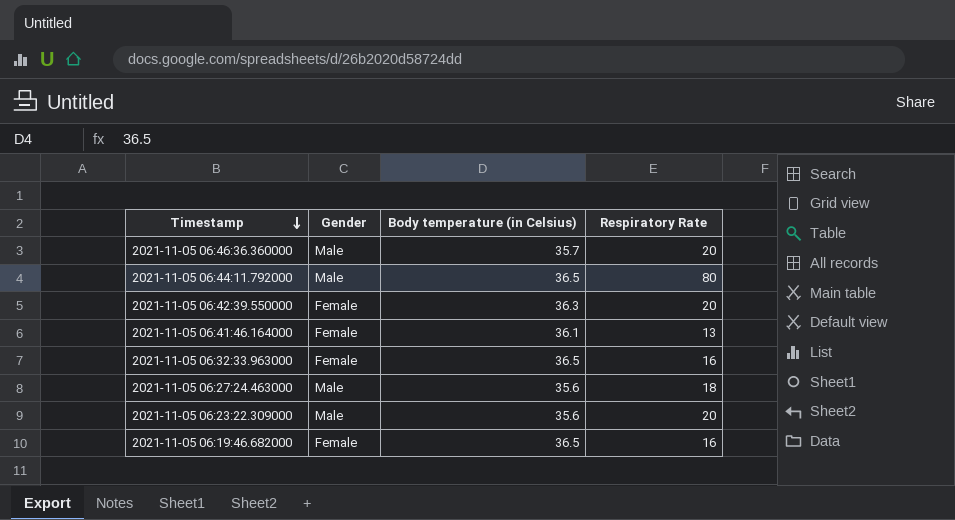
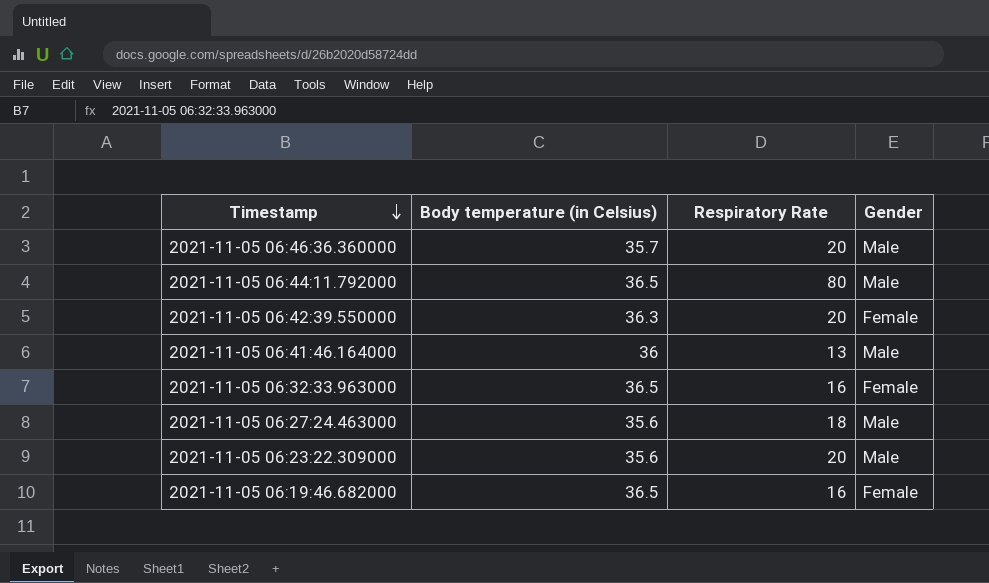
column Gender | position: 2 -> 4
2021-11-05 06:41:46.164000 | Body temperature (in Celsius): 36.1 -> 36
2021-11-05 06:41:46.164000 | Gender: Female -> Male

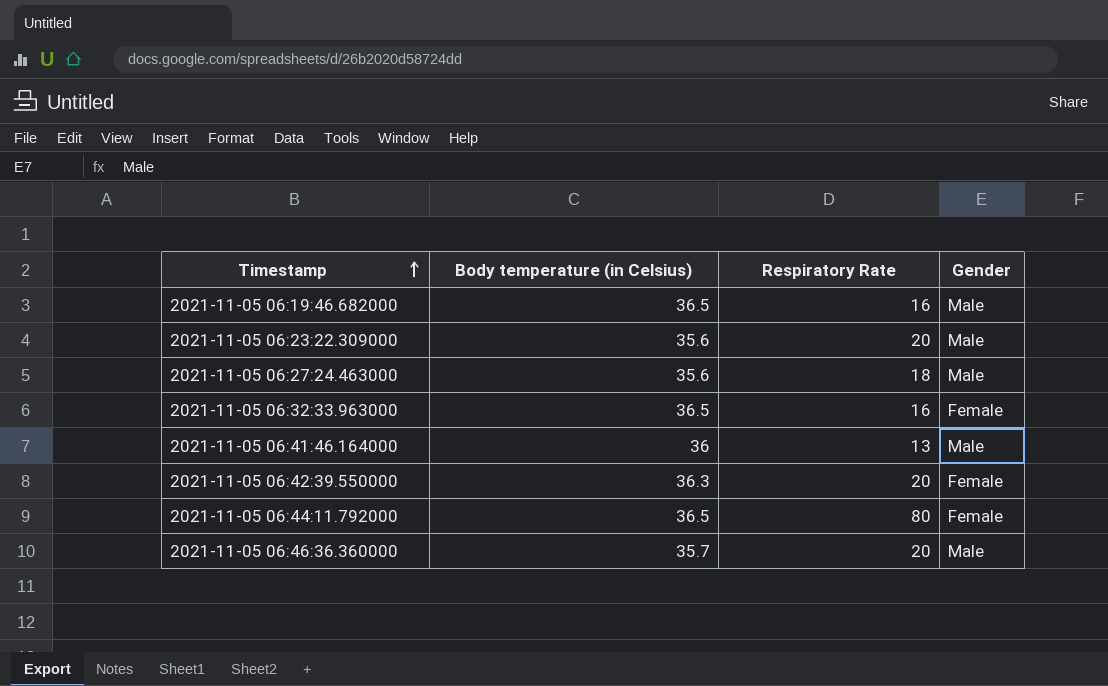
row order: Timestamp descending -> Timestamp ascending
2021-11-05 06:19:46.682000 | Gender: Female -> Male
2021-11-05 06:44:11.792000 | Gender: Male -> Female

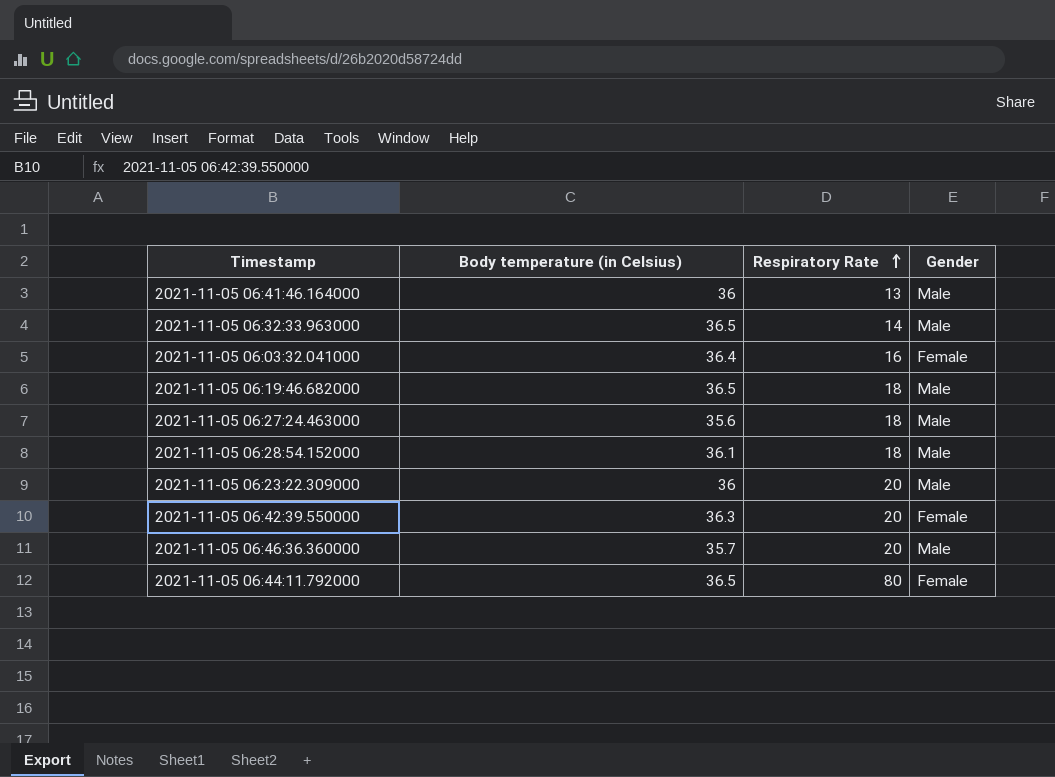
row order: Timestamp ascending -> Respiratory Rate ascending
2021-11-05 06:32:33.963000 | Respiratory Rate: 16 -> 14
2021-11-05 06:32:33.963000 | Gender: Female -> Male
row 2021-11-05 06:03:32.041000: none -> 36.4 | 16 | Female
2021-11-05 06:19:46.682000 | Respiratory Rate: 16 -> 18
row 2021-11-05 06:28:54.152000: none -> 36.1 | 18 | Male
2021-11-05 06:23:22.309000 | Body temperature (in Celsius): 35.6 -> 36

